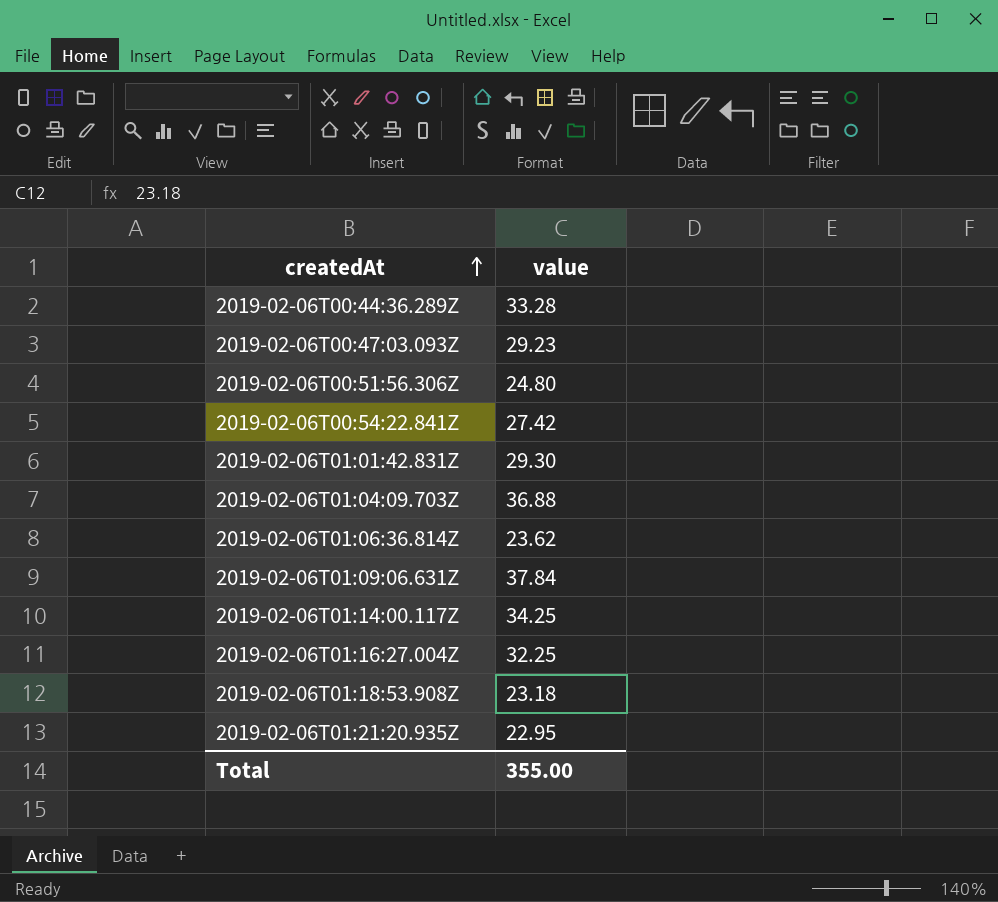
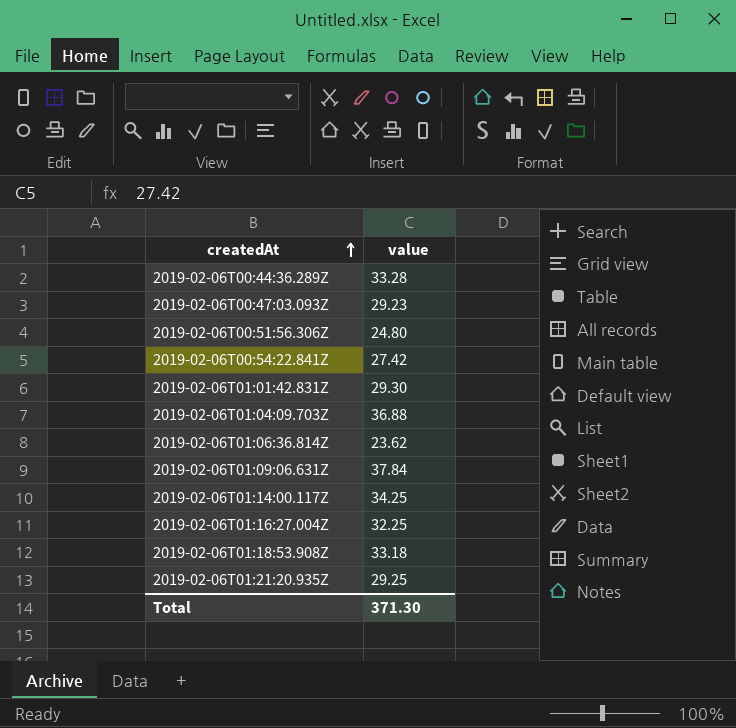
2019-02-06T01:18:53.908Z | value: 23.18 -> 33.18
2019-02-06T01:21:20.935Z | value: 22.95 -> 29.25
Total | value: 355.00 -> 371.30

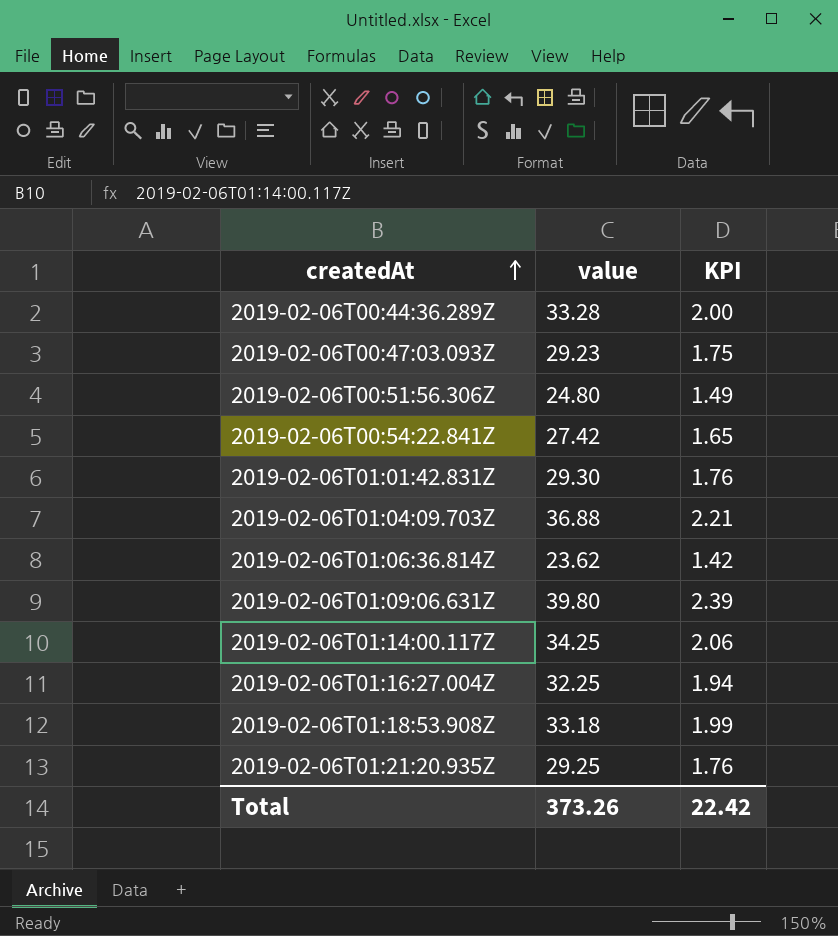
column KPI | formula: none -> [value] * 0.06
2019-02-06T01:09:06.631Z | value: 37.84 -> 39.80
Total | value: 371.30 -> 373.26

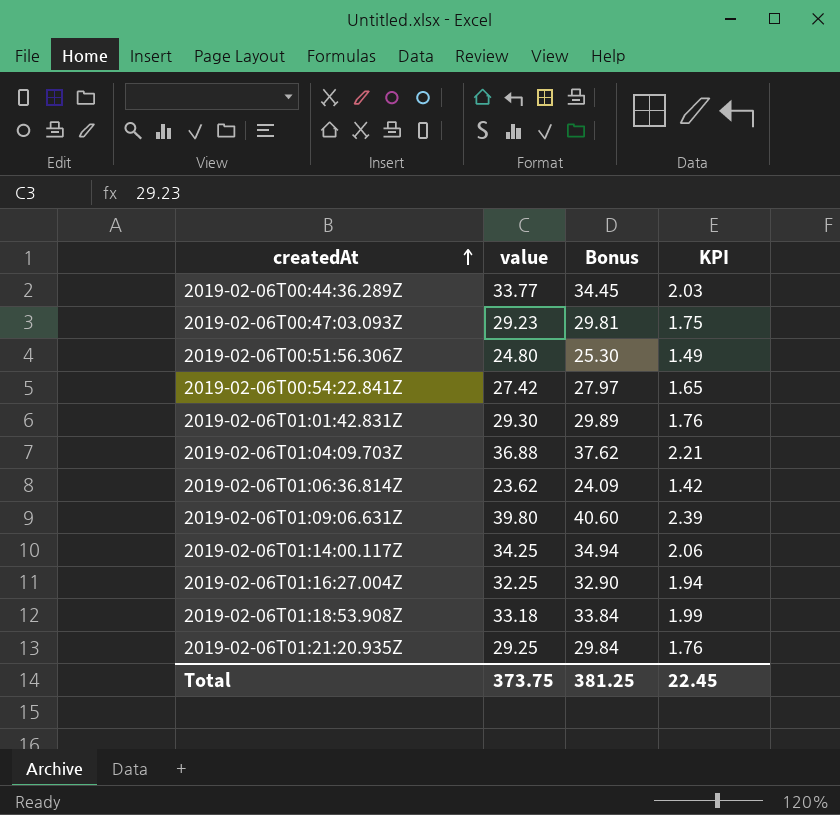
column Bonus | formula: none -> [value] * 1.02
2019-02-06T00:44:36.289Z | value: 33.28 -> 33.77
2019-02-06T00:44:36.289Z | KPI: 2.00 -> 2.03
Total | value: 373.26 -> 373.75
Total | KPI: 22.42 -> 22.45

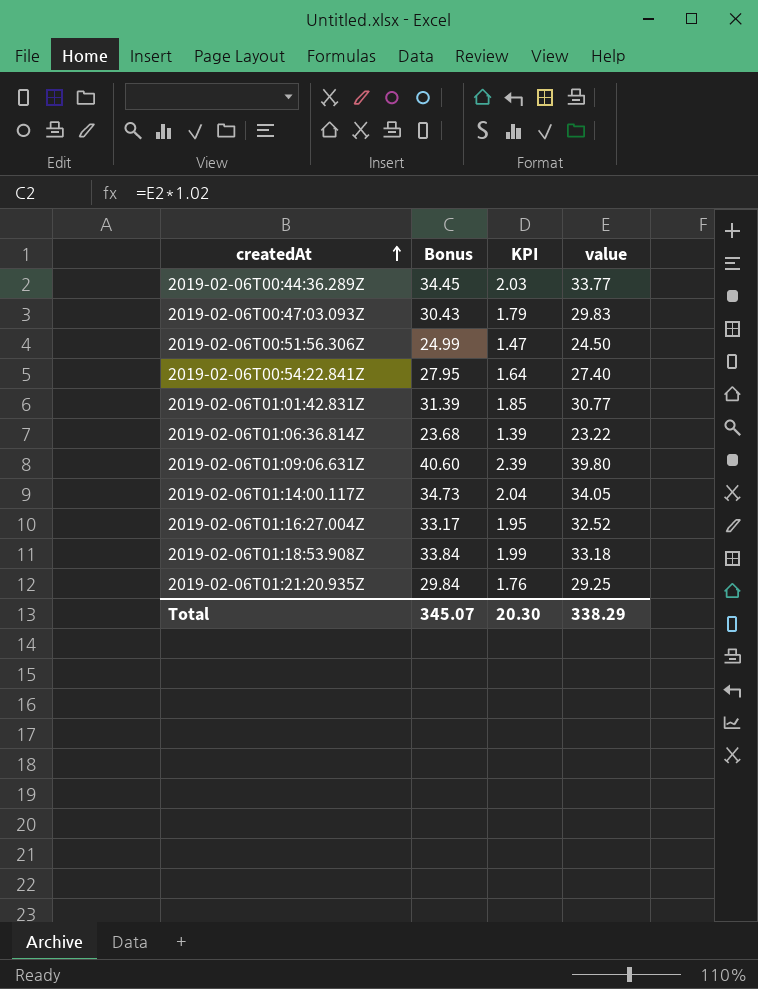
column value | position: 2 -> 4
row 2019-02-06T01:04:09.703Z: 36.88 | 37.62 | 2.21 -> none
2019-02-06T00:47:03.093Z | Bonus: 29.81 -> 30.43
2019-02-06T00:47:03.093Z | KPI: 1.75 -> 1.79
2019-02-06T00:47:03.093Z | value: 29.23 -> 29.83
2019-02-06T00:51:56.306Z | Bonus: 25.30 -> 24.99
2019-02-06T00:51:56.306Z | KPI: 1.49 -> 1.47
2019-02-06T00:51:56.306Z | value: 24.80 -> 24.50
2019-02-06T00:54:22.841Z | Bonus: 27.97 -> 27.95
2019-02-06T00:54:22.841Z | KPI: 1.65 -> 1.64
2019-02-06T00:54:22.841Z | value: 27.42 -> 27.40
2019-02-06T01:01:42.831Z | Bonus: 29.89 -> 31.39
2019-02-06T01:01:42.831Z | KPI: 1.76 -> 1.85
2019-02-06T01:01:42.831Z | value: 29.30 -> 30.77
2019-02-06T01:06:36.814Z | Bonus: 24.09 -> 23.68
2019-02-06T01:06:36.814Z | KPI: 1.42 -> 1.39
2019-02-06T01:06:36.814Z | value: 23.62 -> 23.22
2019-02-06T01:14:00.117Z | Bonus: 34.94 -> 34.73
2019-02-06T01:14:00.117Z | KPI: 2.06 -> 2.04
2019-02-06T01:14:00.117Z | value: 34.25 -> 34.05
2019-02-06T01:16:27.004Z | Bonus: 32.90 -> 33.17
2019-02-06T01:16:27.004Z | KPI: 1.94 -> 1.95
2019-02-06T01:16:27.004Z | value: 32.25 -> 32.52
Total | Bonus: 381.25 -> 345.07
Total | KPI: 22.45 -> 20.30
Total | value: 373.75 -> 338.29

